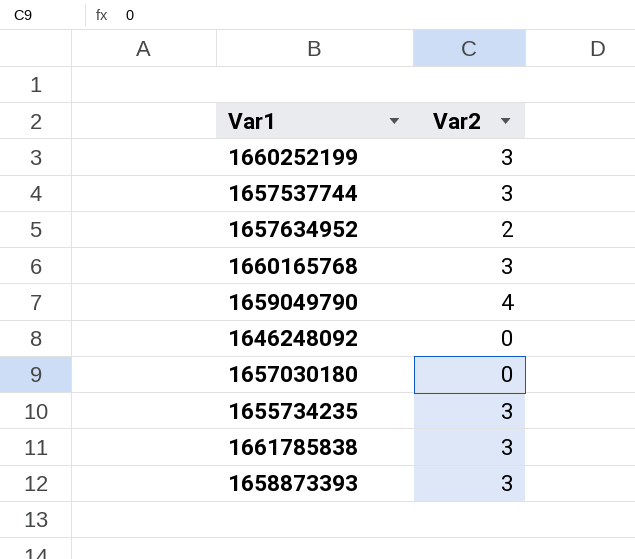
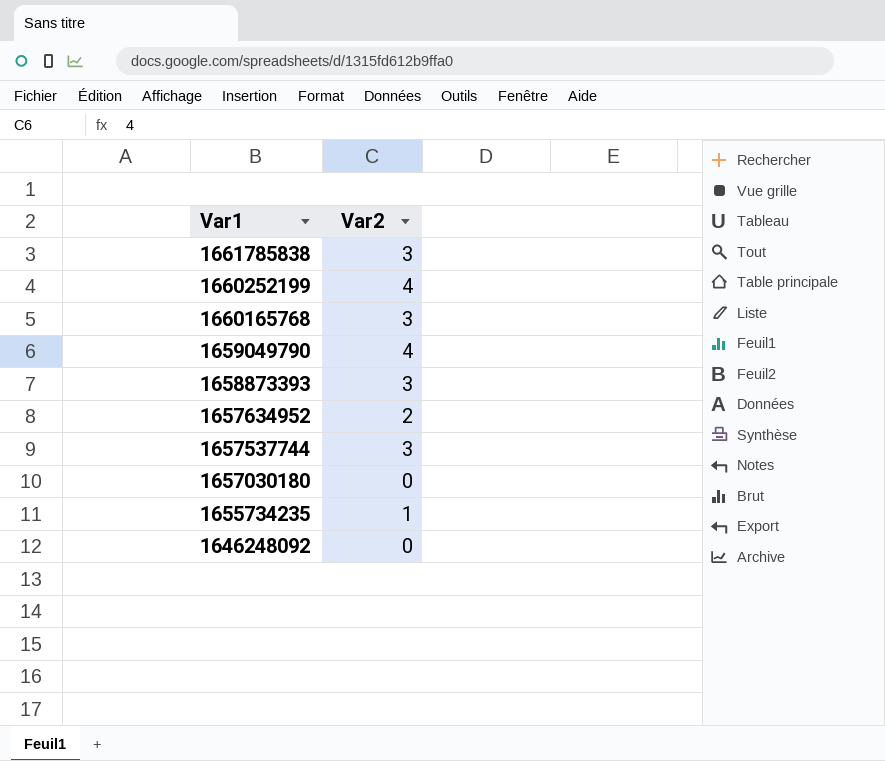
row order: none -> Var1 descending
1660252199 | Var2: 3 -> 4
1655734235 | Var2: 3 -> 1

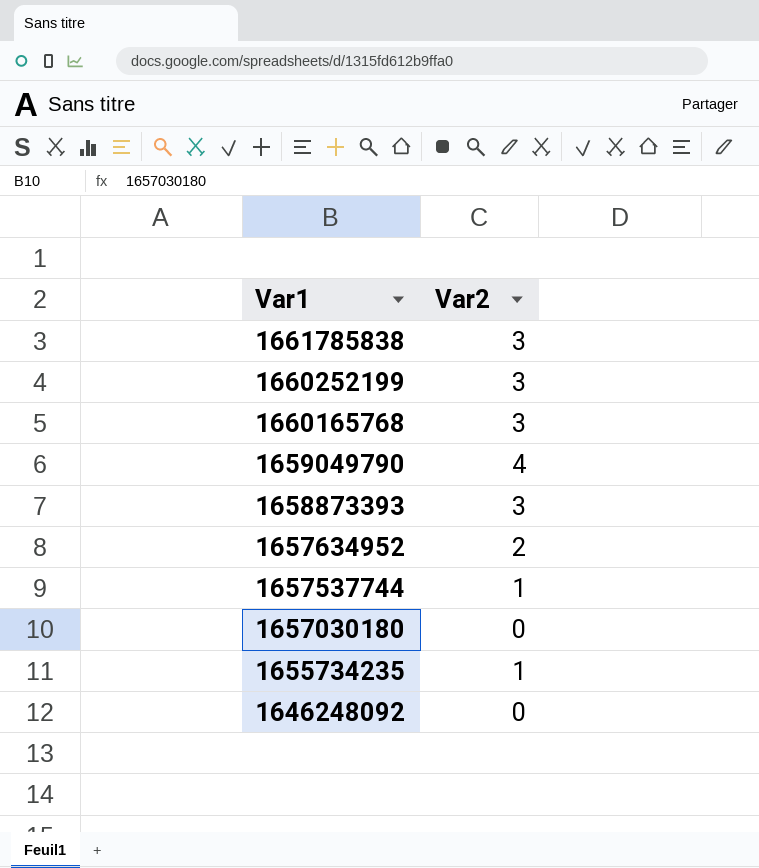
1660252199 | Var2: 4 -> 3
1657537744 | Var2: 3 -> 1

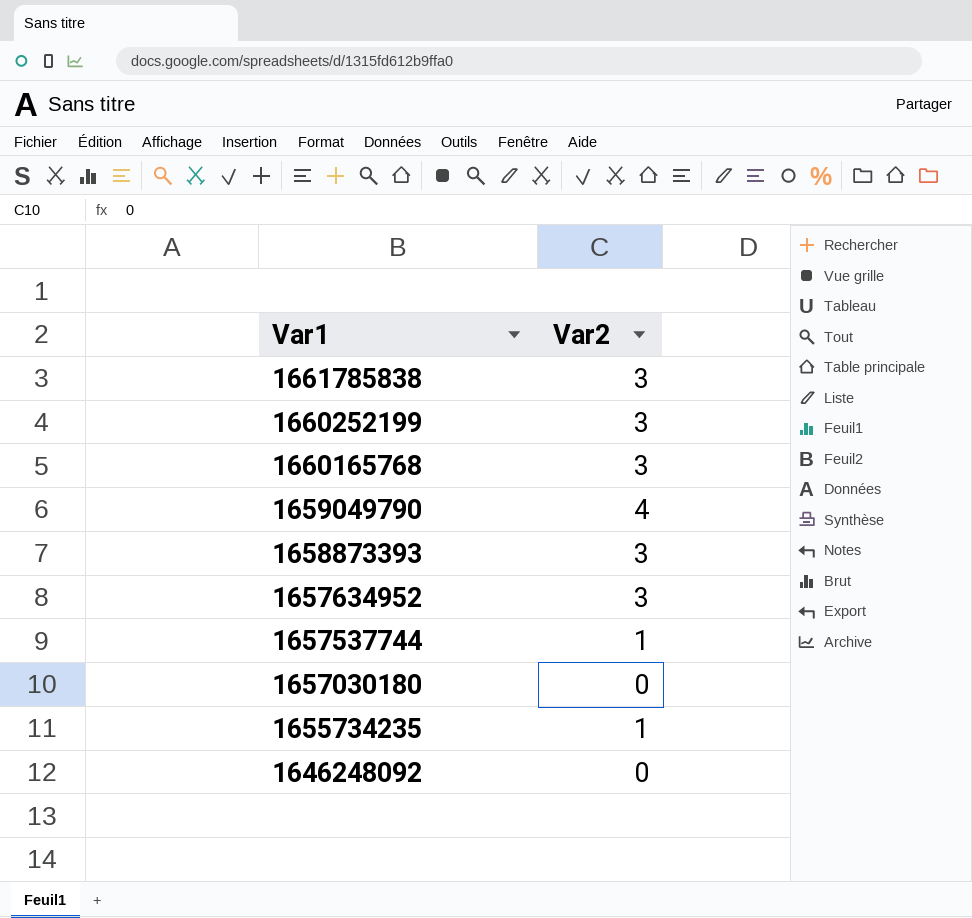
1657634952 | Var2: 2 -> 3

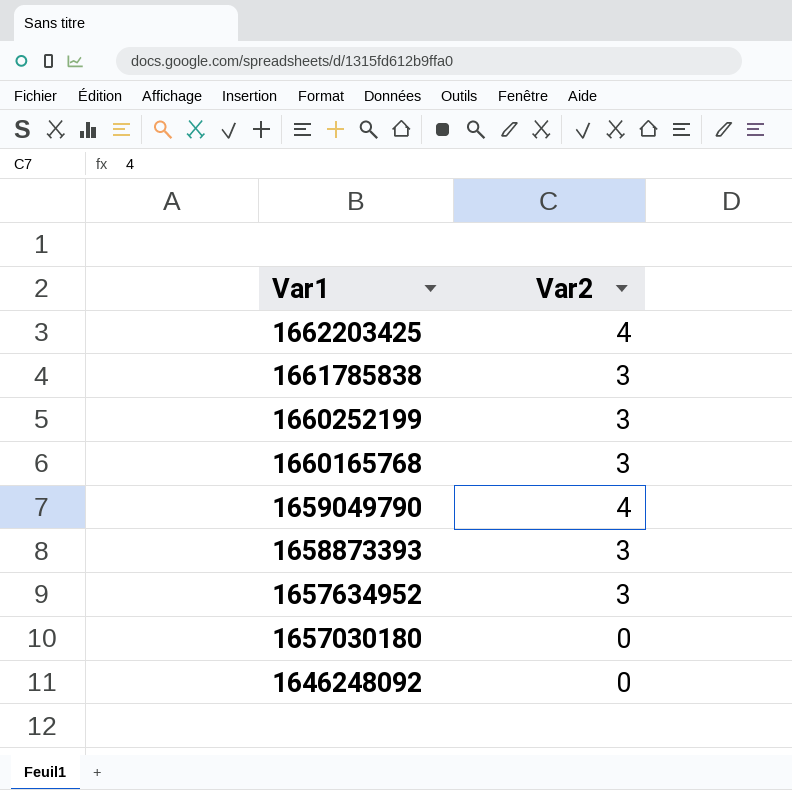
row 1657537744: 1 -> none
row 1655734235: 1 -> none
row 1662203425: none -> 4

